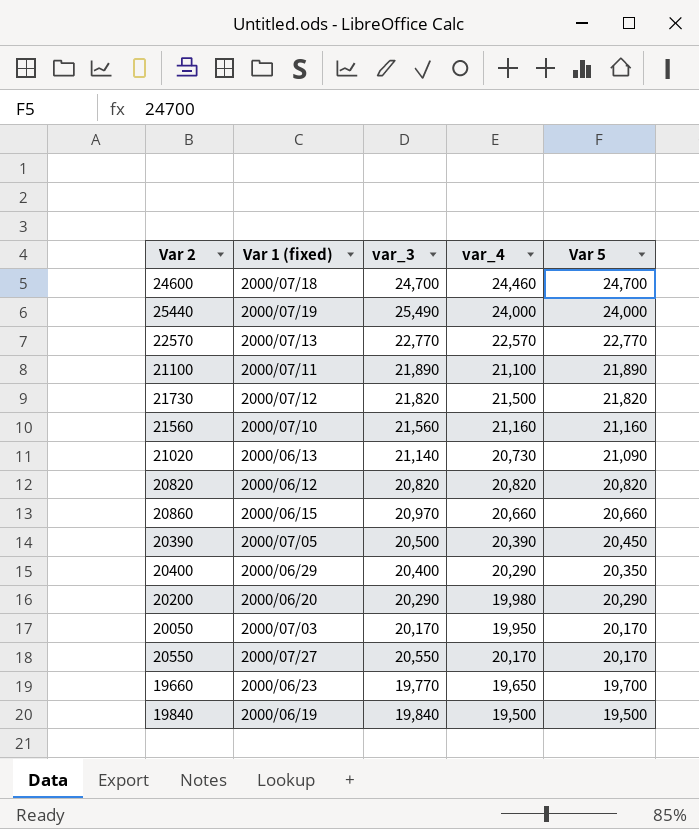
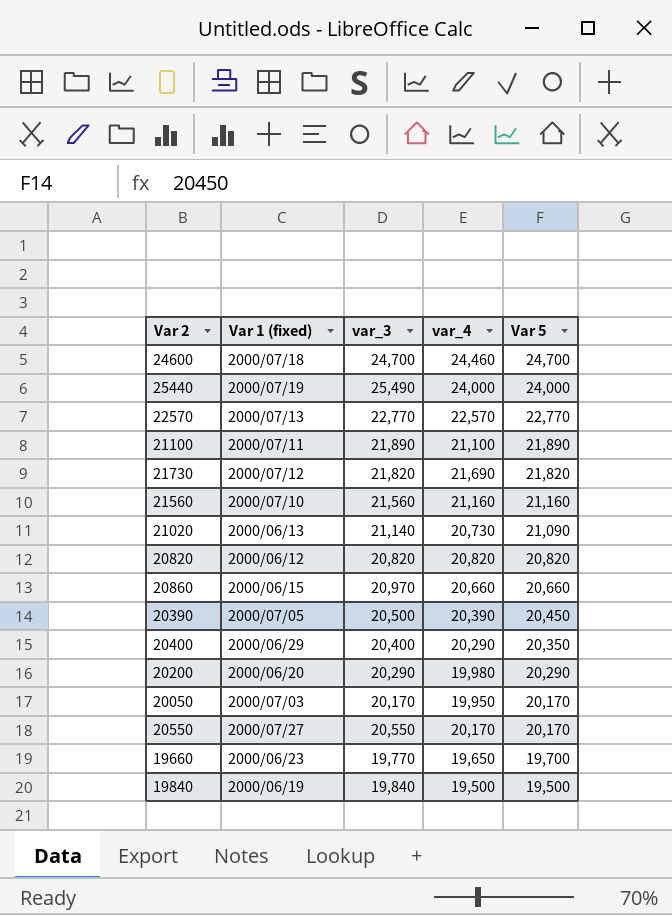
21730 | var_4: 21,500 -> 21,690

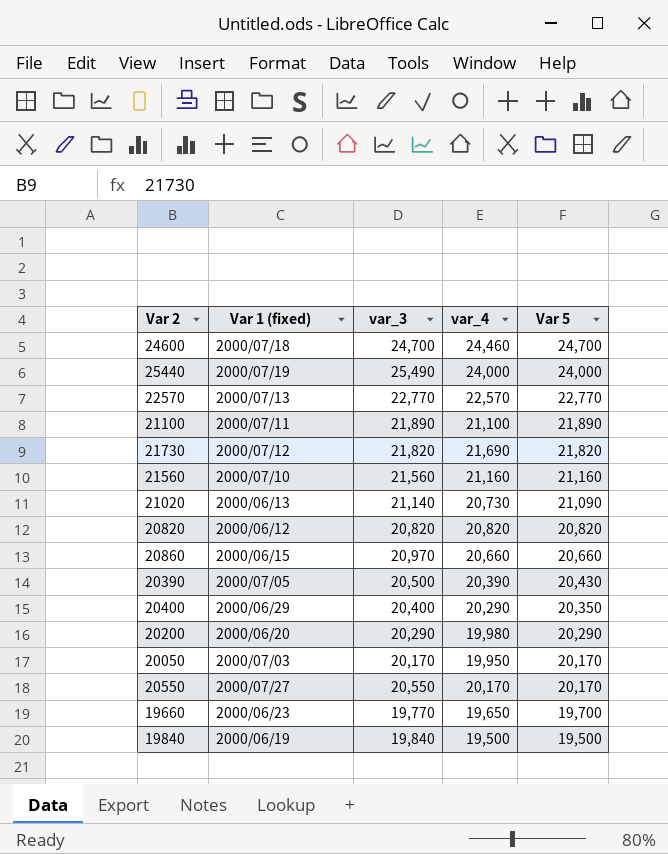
20390 | Var 5: 20,450 -> 20,430

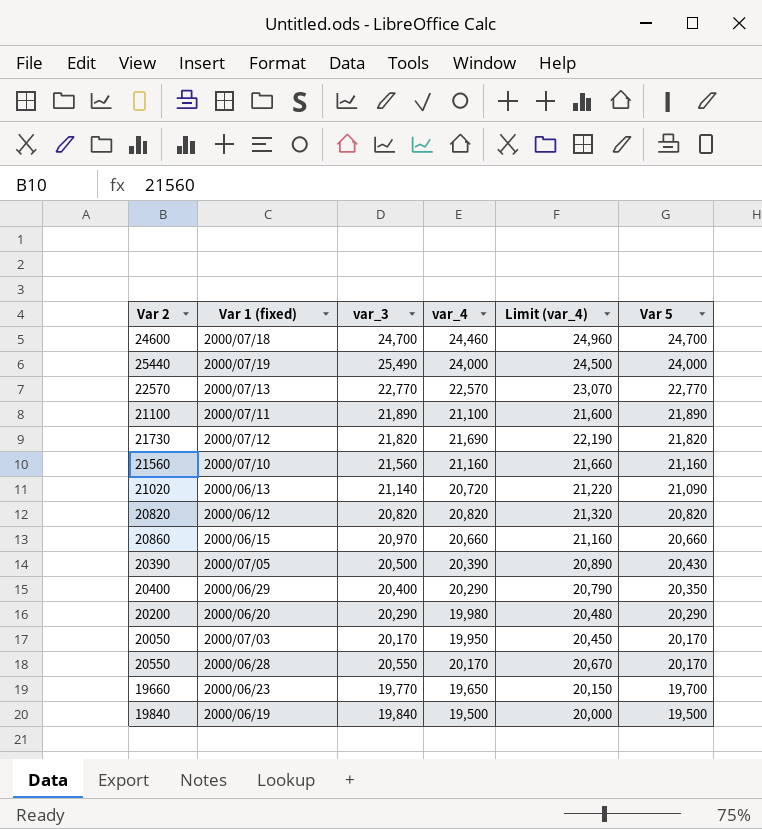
column Limit (var_4) | formula: none -> [var_4] + 500
21020 | var_4: 20,730 -> 20,720
20550 | Var 1 (fixed): 2000/07/27 -> 2000/06/28

